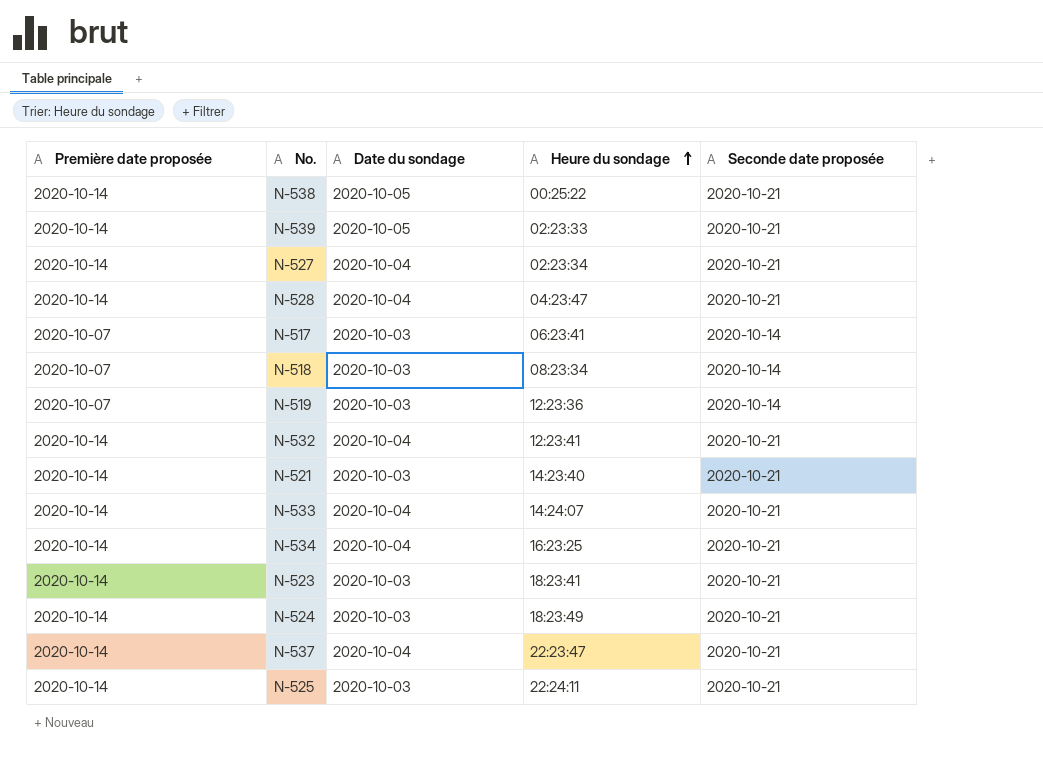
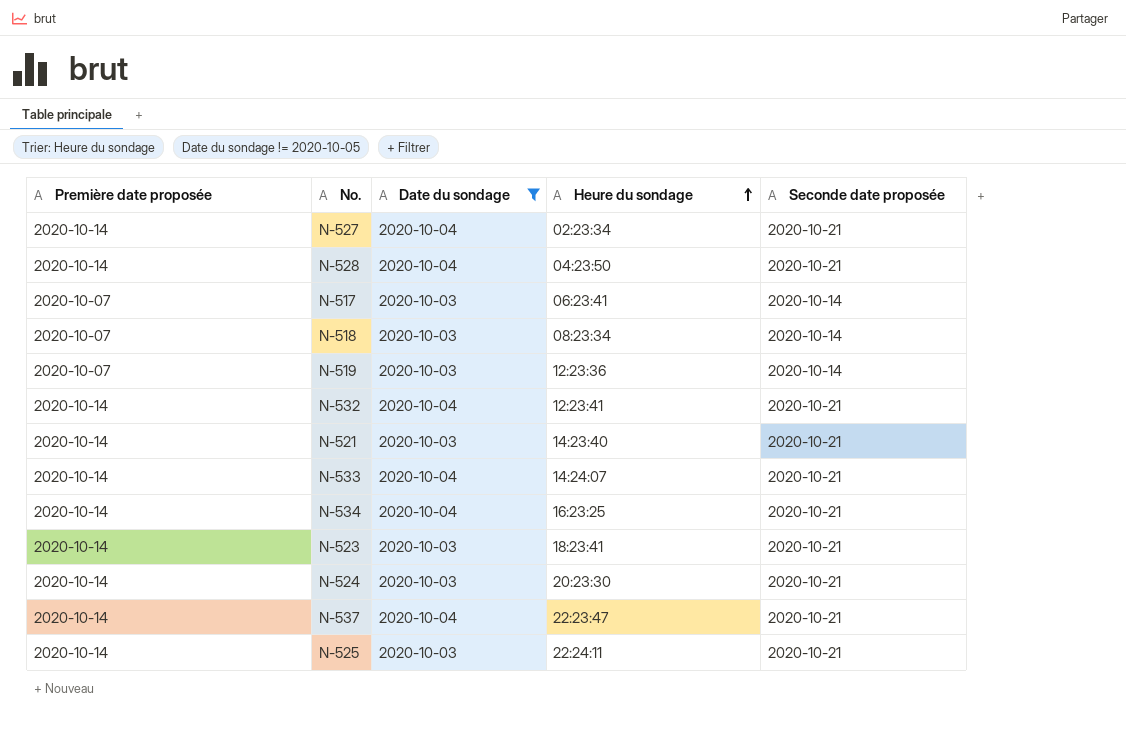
filter: none -> Date du sondage != 2020-10-05
N-528 | Heure du sondage: 04:23:47 -> 04:23:50
N-524 | Heure du sondage: 18:23:49 -> 20:23:30

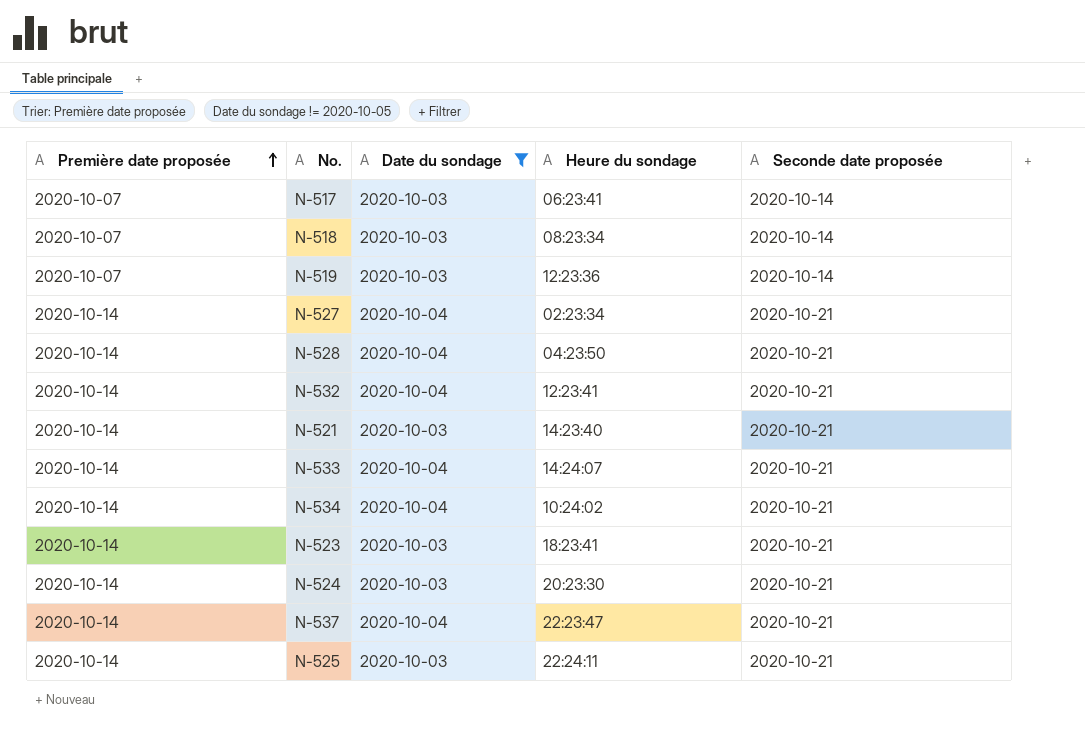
row order: Heure du sondage ascending -> Première date proposée ascending
N-534 | Heure du sondage: 16:23:25 -> 10:24:02

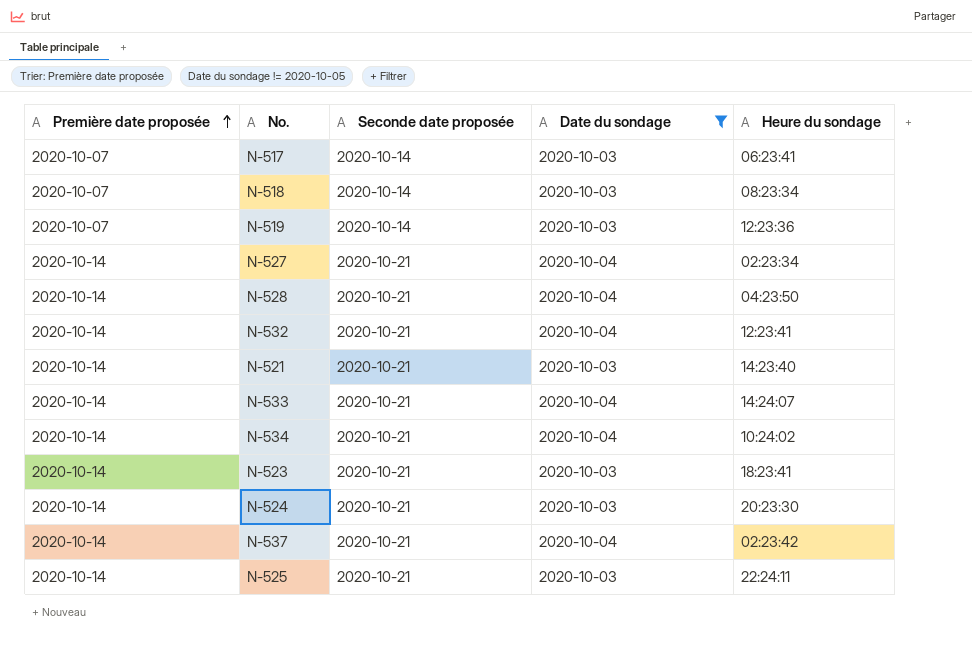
column Seconde date proposée | position: 5 -> 3
N-537 | Heure du sondage: 22:23:47 -> 02:23:42

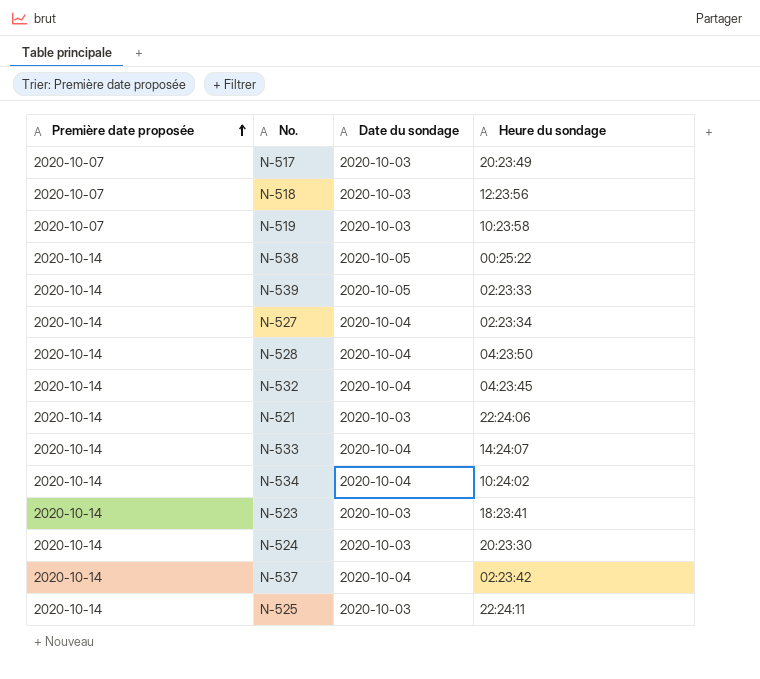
filter: Date du sondage != 2020-10-05 -> none
column Seconde date proposée | position: 3 -> none
N-517 | Heure du sondage: 06:23:41 -> 20:23:49
N-518 | Heure du sondage: 08:23:34 -> 12:23:56
N-519 | Heure du sondage: 12:23:36 -> 10:23:58
N-532 | Heure du sondage: 12:23:41 -> 04:23:45
N-521 | Heure du sondage: 14:23:40 -> 22:24:06

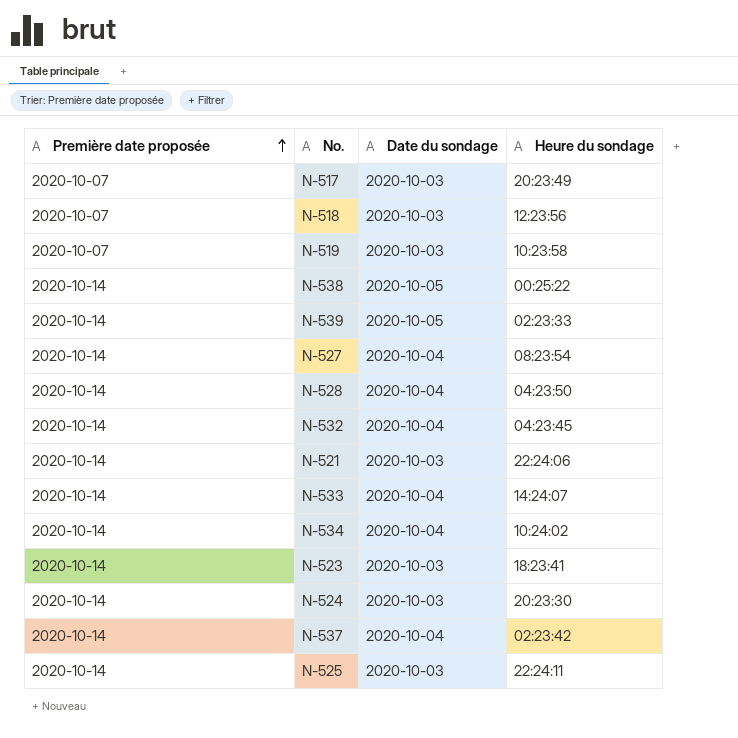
N-527 | Heure du sondage: 02:23:34 -> 08:23:54

